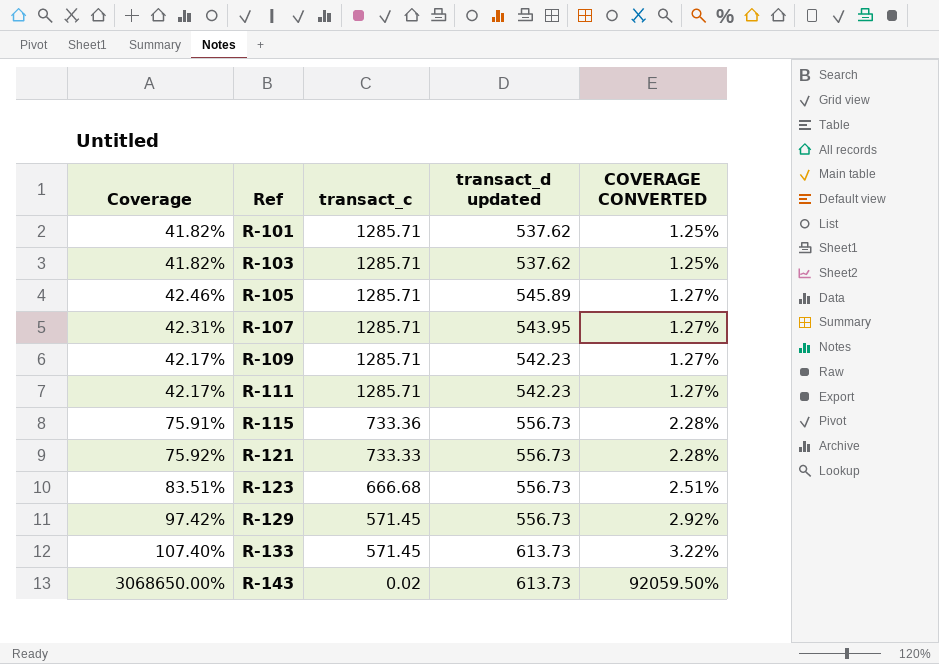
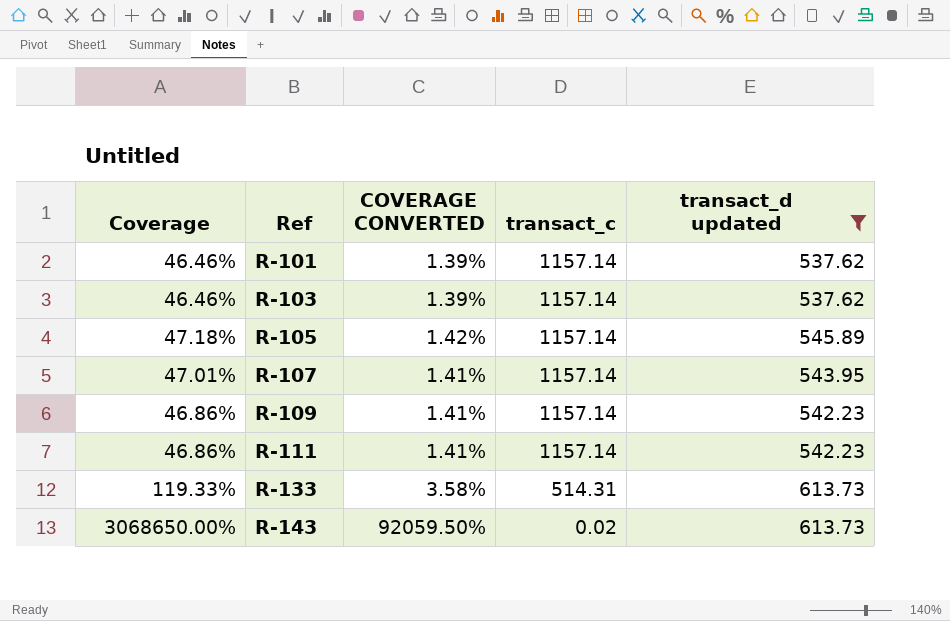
filter: none -> transact_d updated != 556.73
column COVERAGE CONVERTED | position: 5 -> 3
R-101 | Coverage: 41.82% -> 46.46%
R-101 | COVERAGE CONVERTED: 1.25% -> 1.39%
R-101 | transact_c: 1285.71 -> 1157.14
R-103 | Coverage: 41.82% -> 46.46%
R-103 | COVERAGE CONVERTED: 1.25% -> 1.39%
R-103 | transact_c: 1285.71 -> 1157.14
R-105 | Coverage: 42.46% -> 47.18%
R-105 | COVERAGE CONVERTED: 1.27% -> 1.42%
R-105 | transact_c: 1285.71 -> 1157.14
R-107 | Coverage: 42.31% -> 47.01%
R-107 | COVERAGE CONVERTED: 1.27% -> 1.41%
R-107 | transact_c: 1285.71 -> 1157.14
R-109 | Coverage: 42.17% -> 46.86%
R-109 | COVERAGE CONVERTED: 1.27% -> 1.41%
R-109 | transact_c: 1285.71 -> 1157.14
R-111 | Coverage: 42.17% -> 46.86%
R-111 | COVERAGE CONVERTED: 1.27% -> 1.41%
R-111 | transact_c: 1285.71 -> 1157.14
R-133 | Coverage: 107.40% -> 119.33%
R-133 | COVERAGE CONVERTED: 3.22% -> 3.58%
R-133 | transact_c: 571.45 -> 514.31

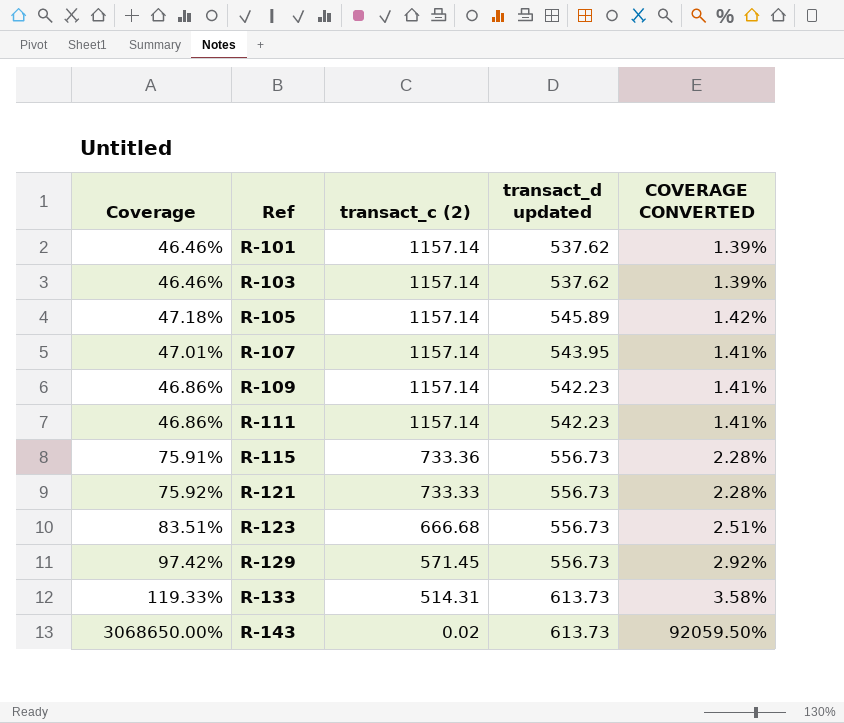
filter: transact_d updated != 556.73 -> none
column name: transact_c -> transact_c (2)
column COVERAGE CONVERTED | position: 3 -> 5

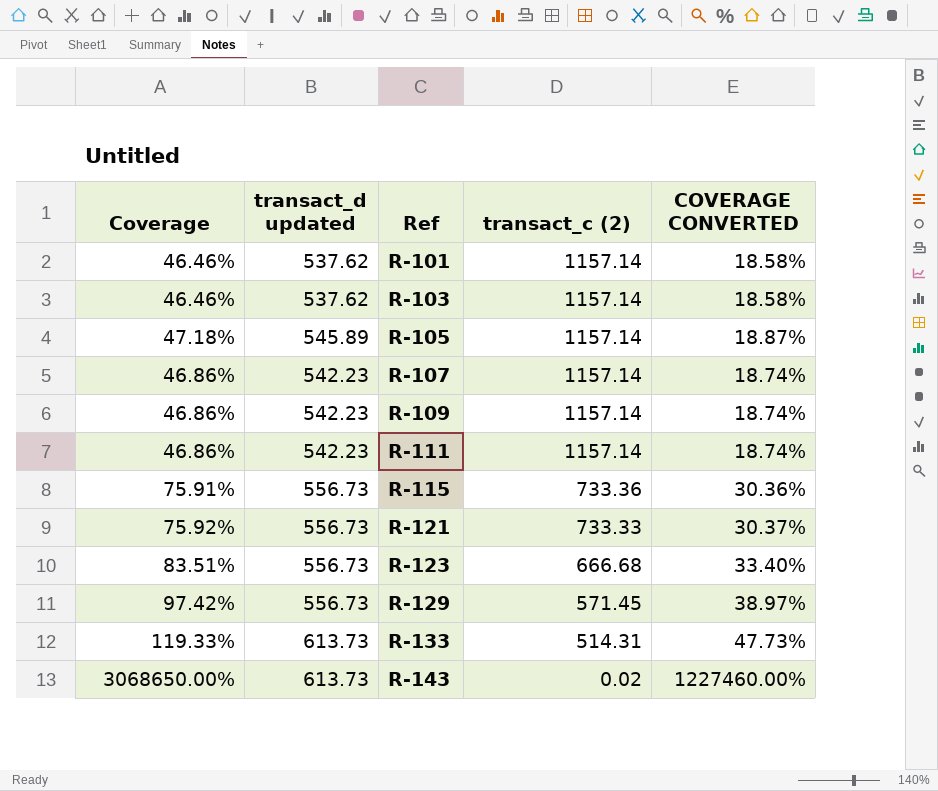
column transact_d updated | position: 4 -> 2
column COVERAGE CONVERTED | formula: [Coverage] * 0.03 -> [Coverage] * 0.4
R-107 | Coverage: 47.01% -> 46.86%
R-107 | transact_d updated: 543.95 -> 542.23

